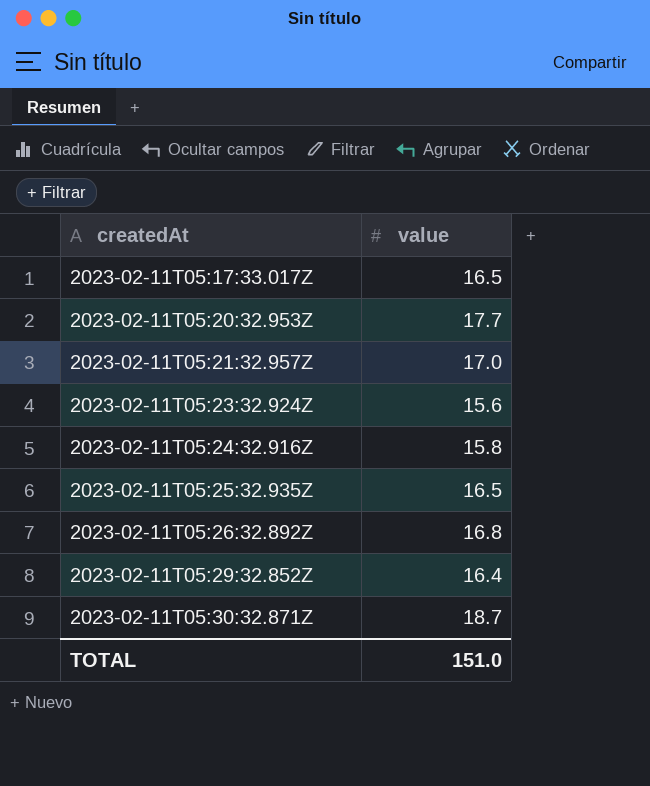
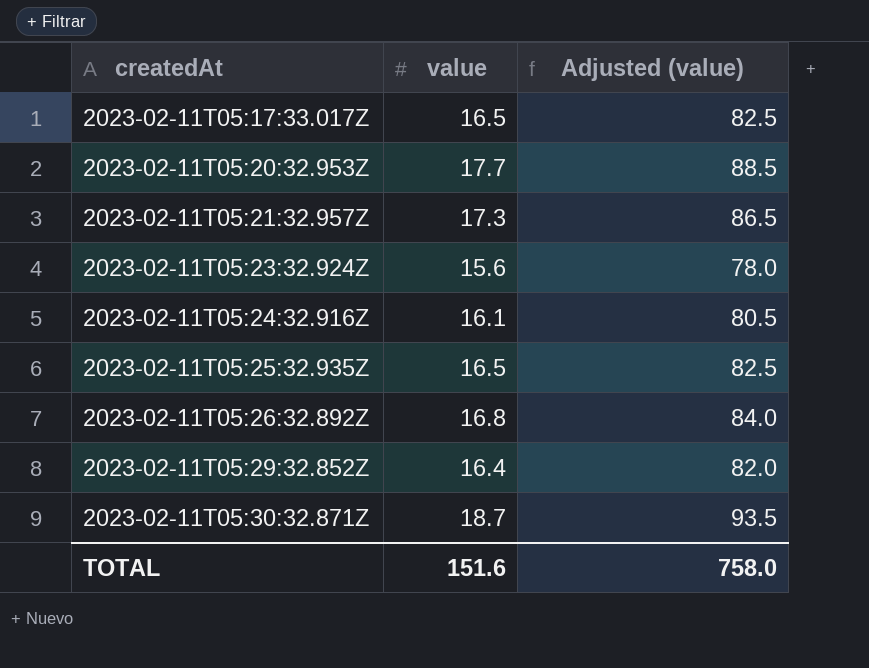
column Adjusted (value) | formula: none -> [value] * 5
2023-02-11T05:21:32.957Z | value: 17.0 -> 17.3
2023-02-11T05:24:32.916Z | value: 15.8 -> 16.1
TOTAL | value: 151.0 -> 151.6

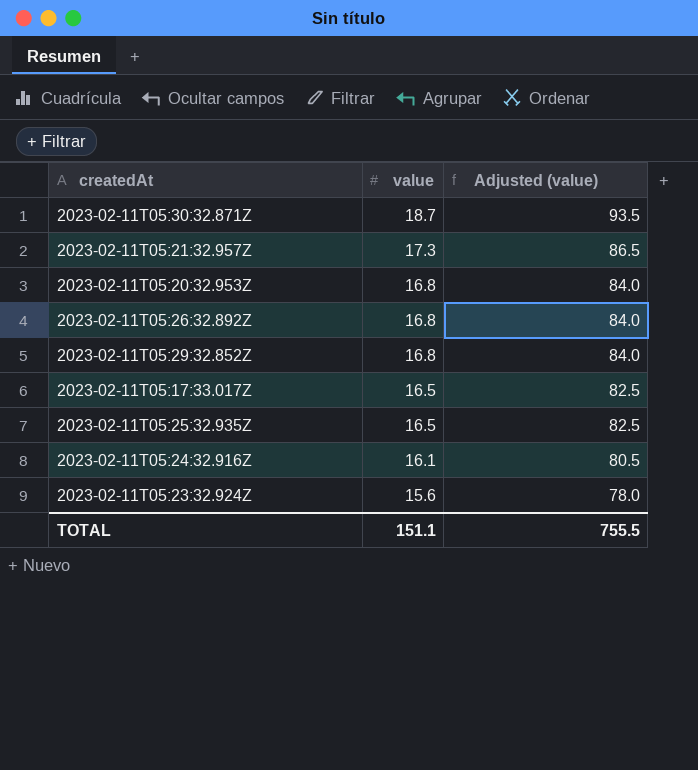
row order: createdAt ascending -> value descending
2023-02-11T05:20:32.953Z | value: 17.7 -> 16.8
2023-02-11T05:20:32.953Z | Adjusted (value): 88.5 -> 84.0
2023-02-11T05:29:32.852Z | value: 16.4 -> 16.8
2023-02-11T05:29:32.852Z | Adjusted (value): 82.0 -> 84.0
TOTAL | value: 151.6 -> 151.1
TOTAL | Adjusted (value): 758.0 -> 755.5

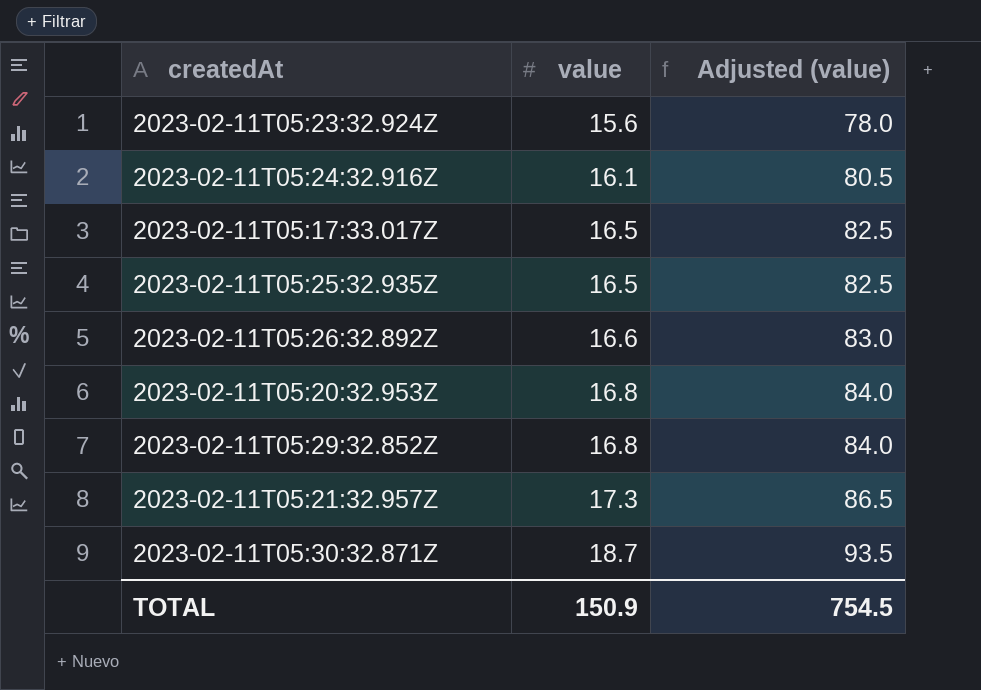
row order: value descending -> value ascending
2023-02-11T05:26:32.892Z | value: 16.8 -> 16.6
2023-02-11T05:26:32.892Z | Adjusted (value): 84.0 -> 83.0
TOTAL | value: 151.1 -> 150.9
TOTAL | Adjusted (value): 755.5 -> 754.5

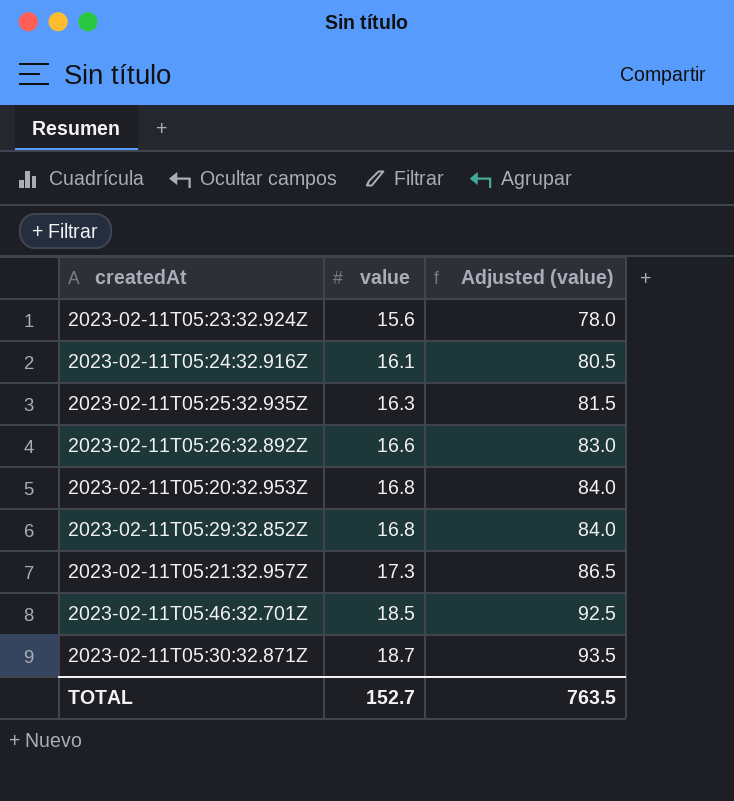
row 2023-02-11T05:17:33.017Z: 16.5 | 82.5 -> none
2023-02-11T05:25:32.935Z | value: 16.5 -> 16.3
2023-02-11T05:25:32.935Z | Adjusted (value): 82.5 -> 81.5
row 2023-02-11T05:46:32.701Z: none -> 18.5 | 92.5
TOTAL | value: 150.9 -> 152.7
TOTAL | Adjusted (value): 754.5 -> 763.5

